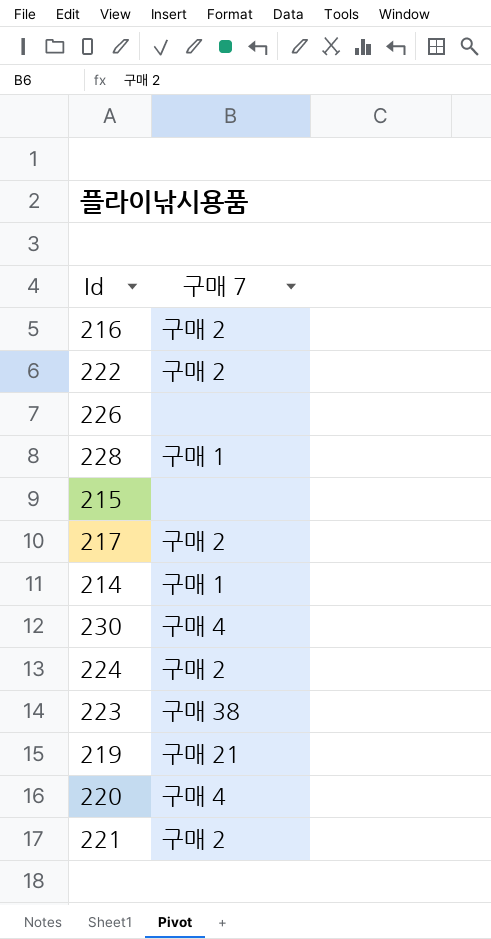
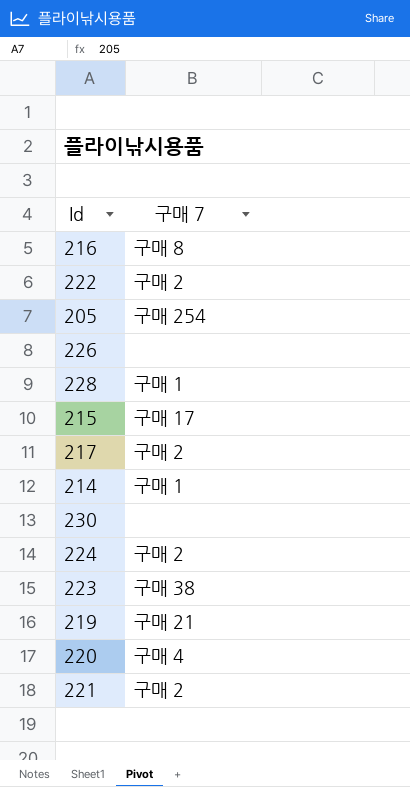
216 | 구매 7: 구매 2 -> 구매 8
row 205: none -> 구매 254
215 | 구매 7: none -> 구매 17
230 | 구매 7: 구매 4 -> none

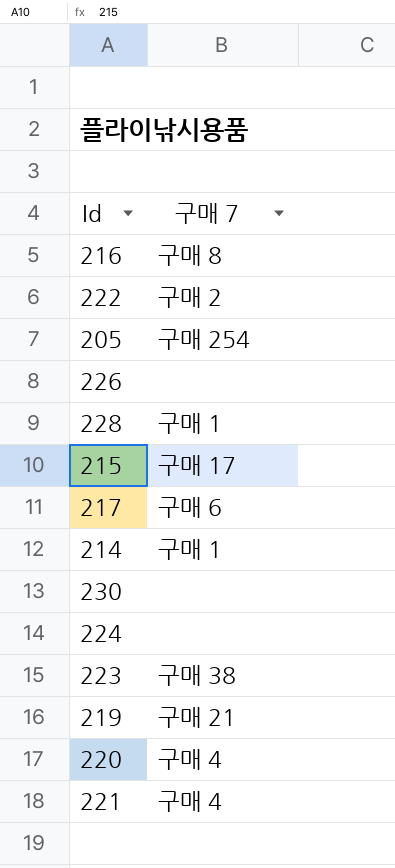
217 | 구매 7: 구매 2 -> 구매 6
224 | 구매 7: 구매 2 -> none
221 | 구매 7: 구매 2 -> 구매 4

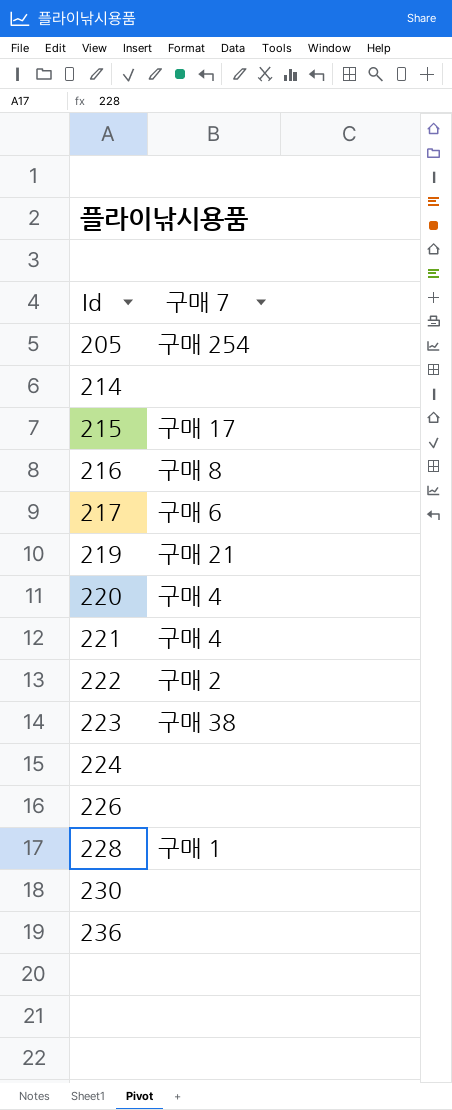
row order: none -> Id ascending
214 | 구매 7: 구매 1 -> none
row 236: none -> none

